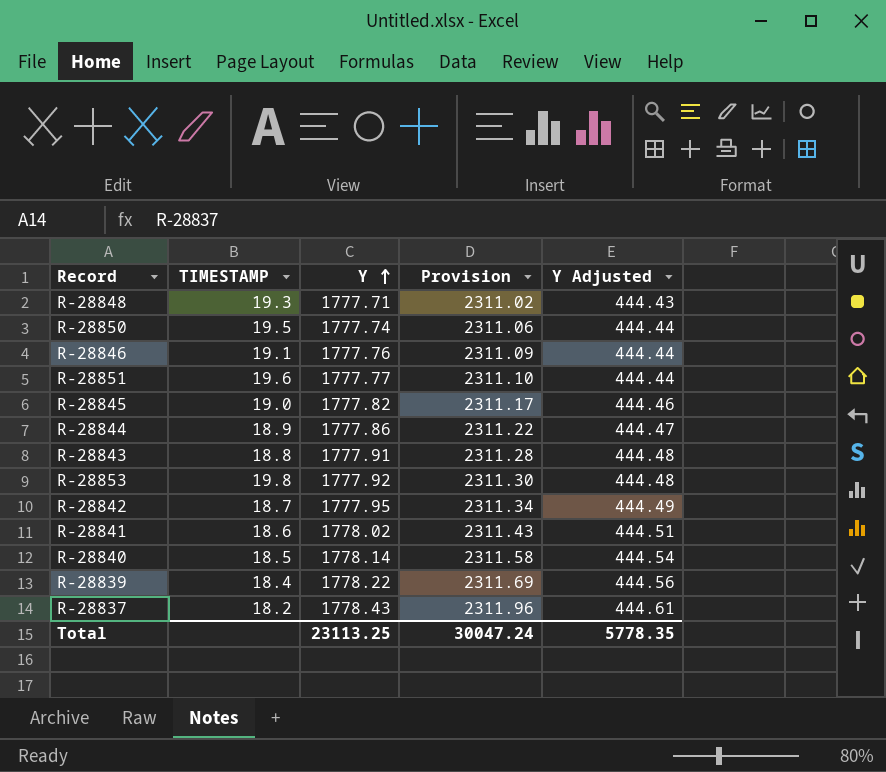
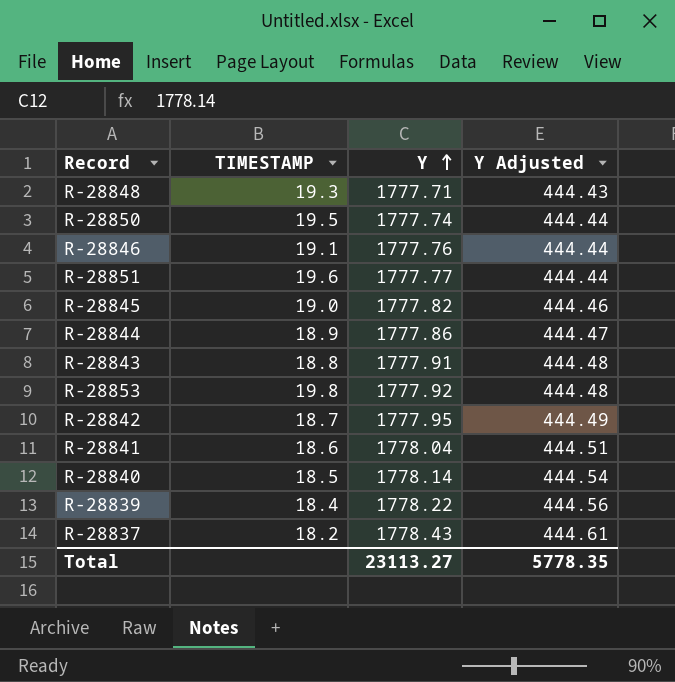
column Provision | formula: [Y] * 1.3 -> none
R-28841 | Y: 1778.02 -> 1778.04
Total | Y: 23113.25 -> 23113.27

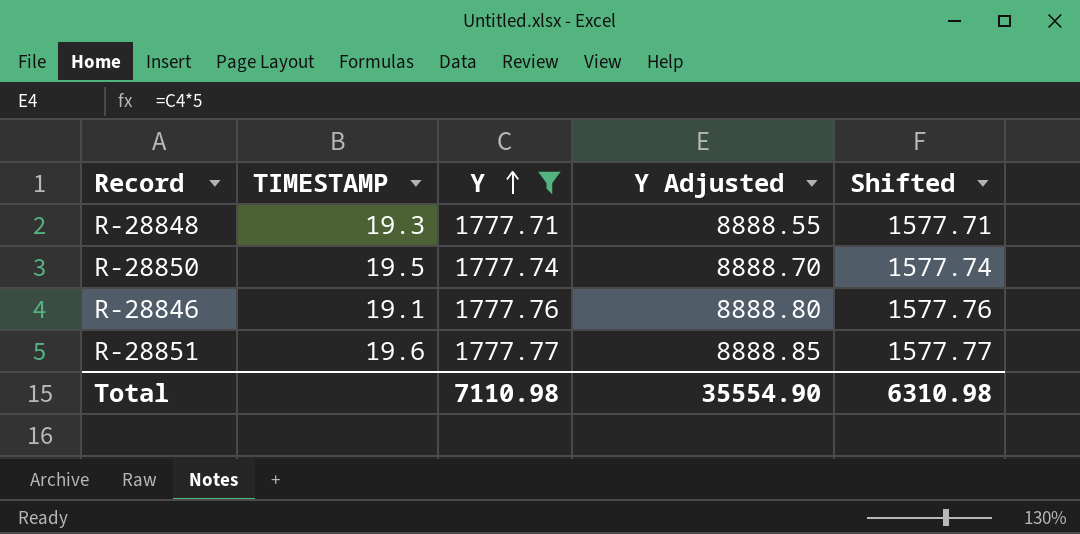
filter: none -> Y <= 1777.77
column Y Adjusted | formula: [Y] * 0.25 -> [Y] * 5
column Shifted | formula: none -> [Y] - 200
Total | Y: 23113.27 -> 7110.98
Total | Y Adjusted: 5778.35 -> 35554.90

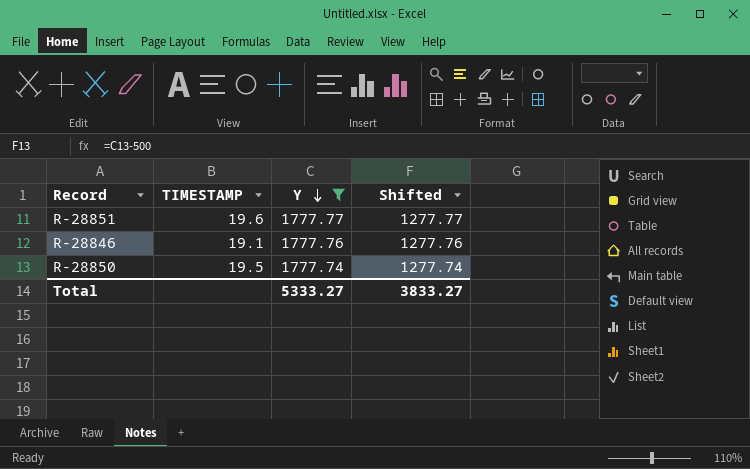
row order: Y ascending -> Y descending
column Y Adjusted | formula: [Y] * 5 -> none
column Shifted | formula: [Y] - 200 -> [Y] - 500
row R-28848: 19.3 | 1777.71 | 8888.55 | 1577.71 -> none
Total | Y: 7110.98 -> 5333.27
Total | Shifted: 6310.98 -> 3833.27

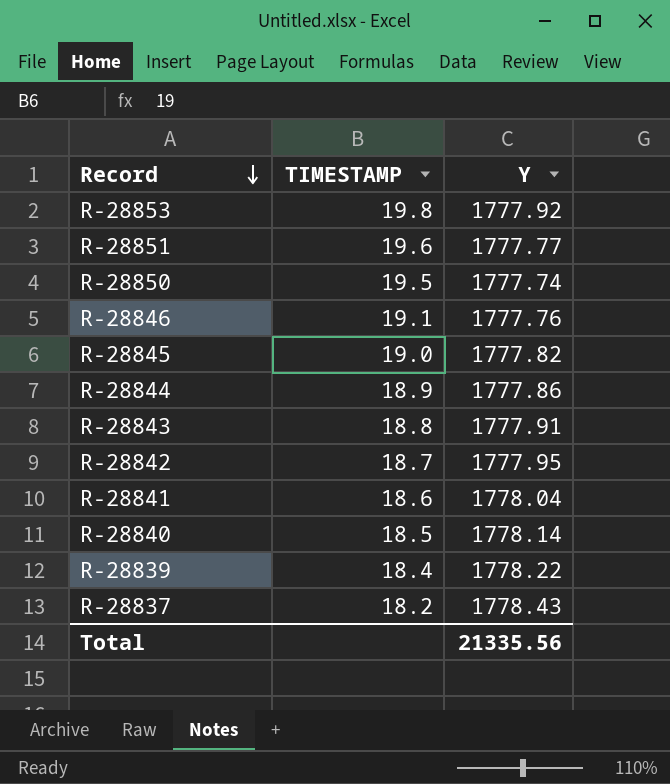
filter: Y <= 1777.77 -> none
row order: Y descending -> Record descending
column Shifted | formula: [Y] - 500 -> none
Total | Y: 5333.27 -> 21335.56

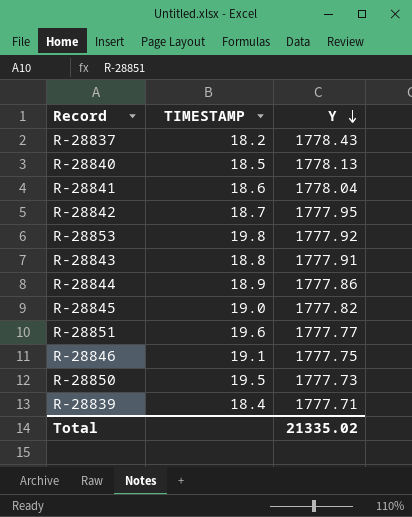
row order: Record descending -> Y descending
R-28840 | Y: 1778.14 -> 1778.13
R-28846 | Y: 1777.76 -> 1777.75
R-28850 | Y: 1777.74 -> 1777.73
R-28839 | Y: 1778.22 -> 1777.71
Total | Y: 21335.56 -> 21335.02

